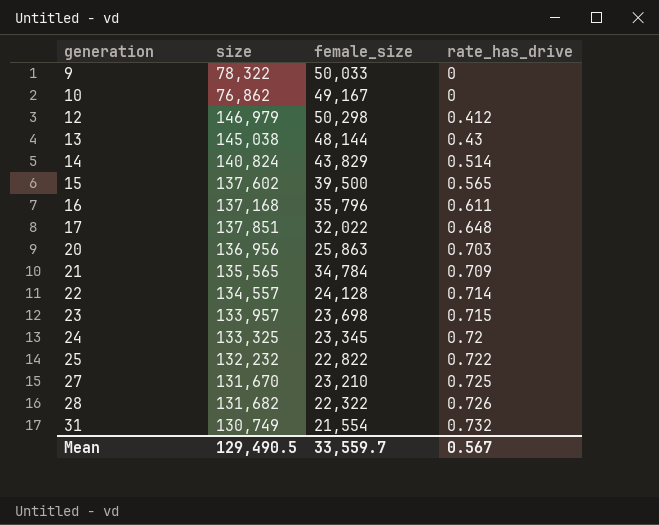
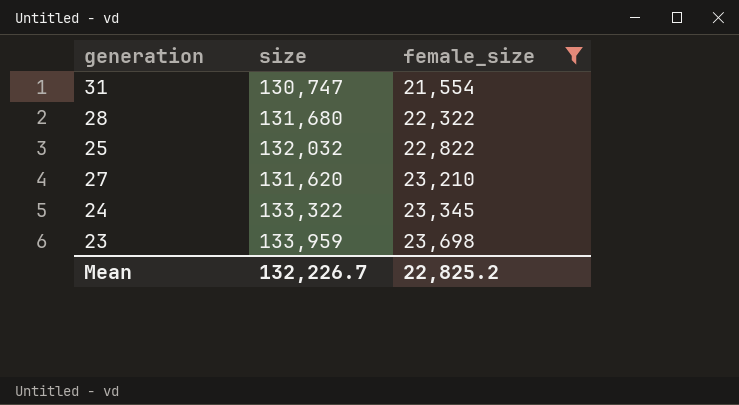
filter: none -> female_size <= 23,698
row order: generation ascending -> female_size ascending
column rate_has_drive | position: 4 -> none
31 | size: 130,749 -> 130,747
28 | size: 131,682 -> 131,680
25 | size: 132,232 -> 132,032
27 | size: 131,670 -> 131,620
24 | size: 133,325 -> 133,322
23 | size: 133,957 -> 133,959
Mean | size: 129,490.5 -> 132,226.7
Mean | female_size: 33,559.7 -> 22,825.2

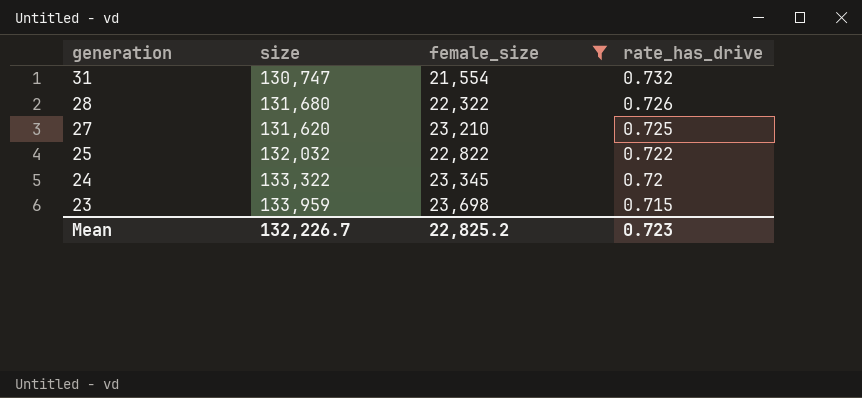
row order: female_size ascending -> generation descending
column rate_has_drive | position: none -> 4

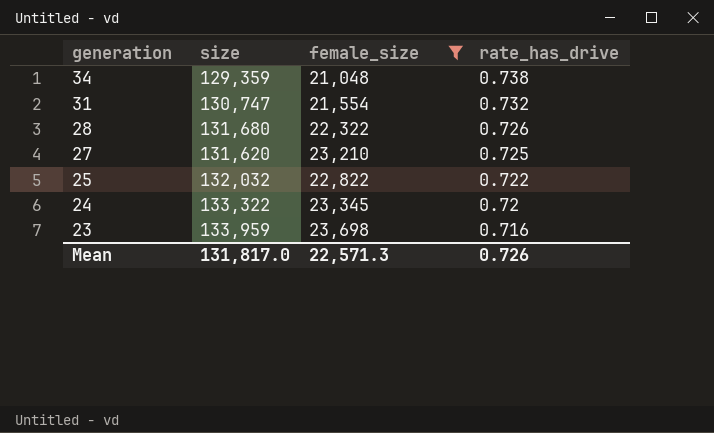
row 34: none -> 129,359 | 21,048 | 0.738
23 | rate_has_drive: 0.715 -> 0.716
Mean | size: 132,226.7 -> 131,817.0
Mean | female_size: 22,825.2 -> 22,571.3
Mean | rate_has_drive: 0.723 -> 0.726

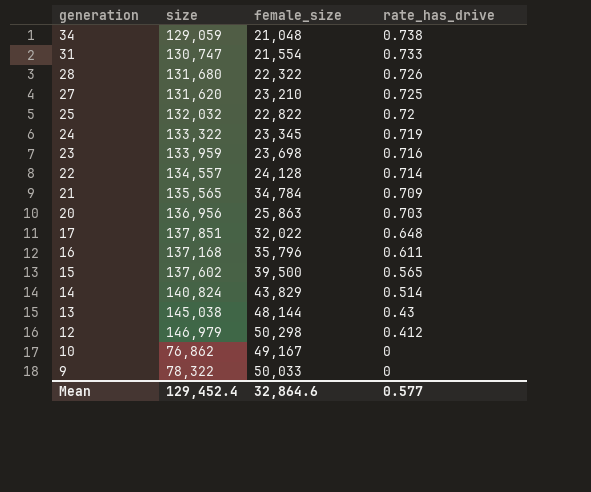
filter: female_size <= 23,698 -> none
34 | size: 129,359 -> 129,059
31 | rate_has_drive: 0.732 -> 0.733
25 | rate_has_drive: 0.722 -> 0.72
24 | rate_has_drive: 0.72 -> 0.719
Mean | size: 131,817.0 -> 129,452.4
Mean | female_size: 22,571.3 -> 32,864.6
Mean | rate_has_drive: 0.726 -> 0.577

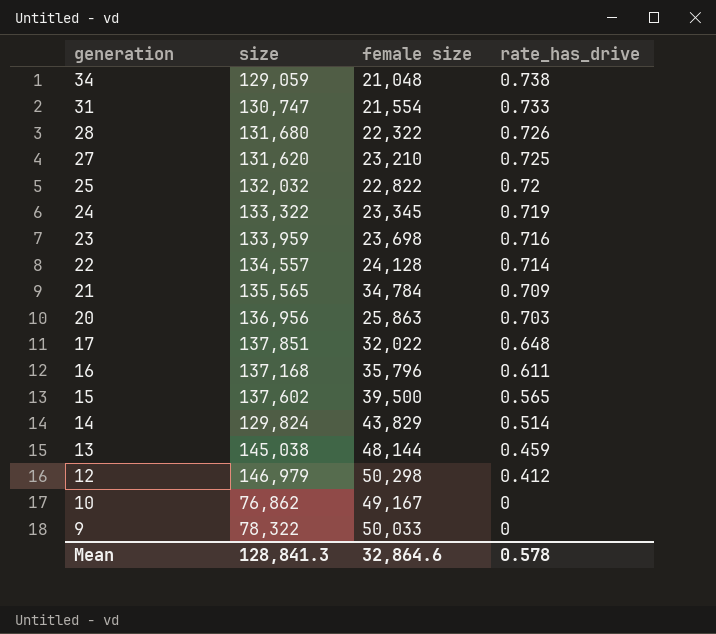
column name: female_size -> female size
14 | size: 140,824 -> 129,824
13 | rate_has_drive: 0.43 -> 0.459
Mean | size: 129,452.4 -> 128,841.3
Mean | rate_has_drive: 0.577 -> 0.578

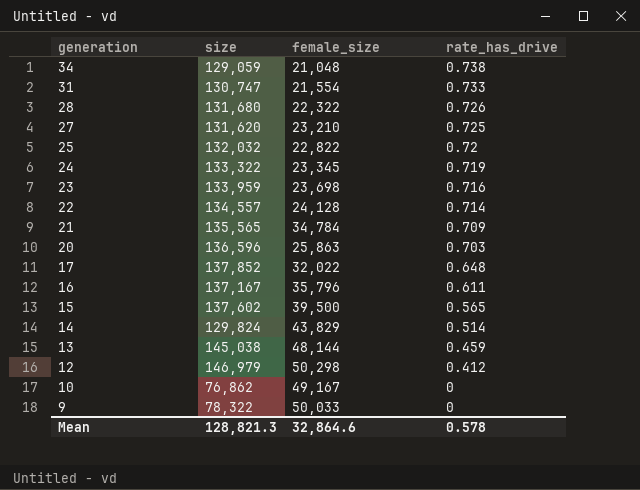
column name: female size -> female_size
20 | size: 136,956 -> 136,596
17 | size: 137,851 -> 137,852
16 | size: 137,168 -> 137,167
Mean | size: 128,841.3 -> 128,821.3

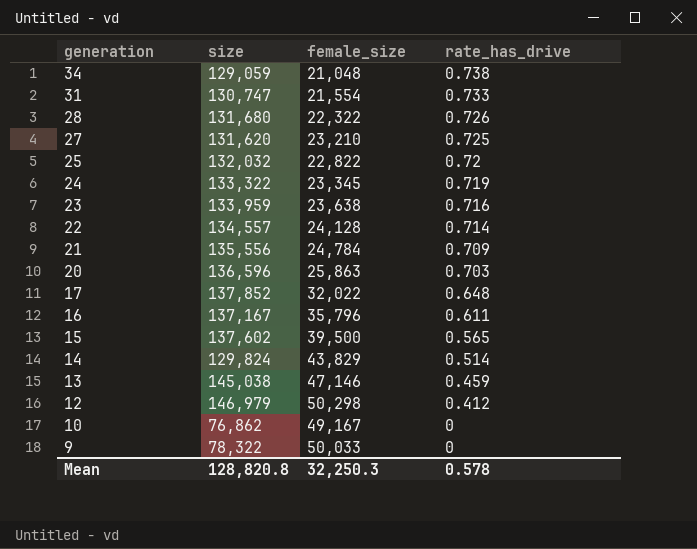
23 | female_size: 23,698 -> 23,638
21 | size: 135,565 -> 135,556
21 | female_size: 34,784 -> 24,784
13 | female_size: 48,144 -> 47,146
Mean | size: 128,821.3 -> 128,820.8
Mean | female_size: 32,864.6 -> 32,250.3

